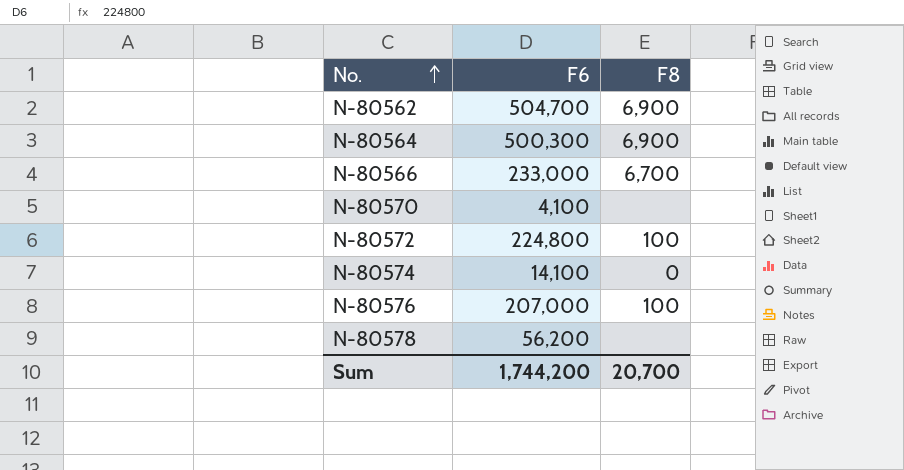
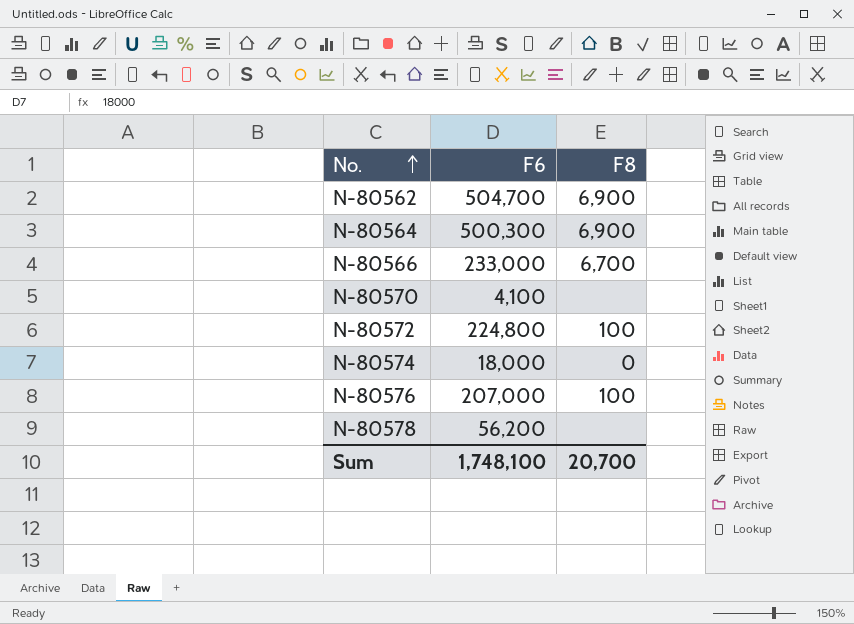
N-80574 | F6: 14,100 -> 18,000
Sum | F6: 1,744,200 -> 1,748,100

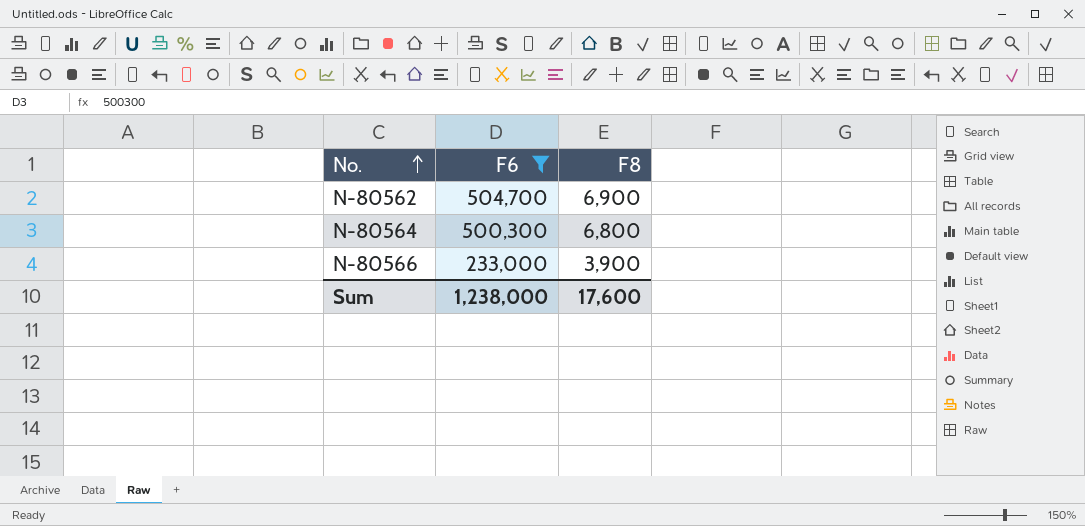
filter: none -> F6 >= 233,000
N-80564 | F8: 6,900 -> 6,800
N-80566 | F8: 6,700 -> 3,900
Sum | F6: 1,748,100 -> 1,238,000
Sum | F8: 20,700 -> 17,600

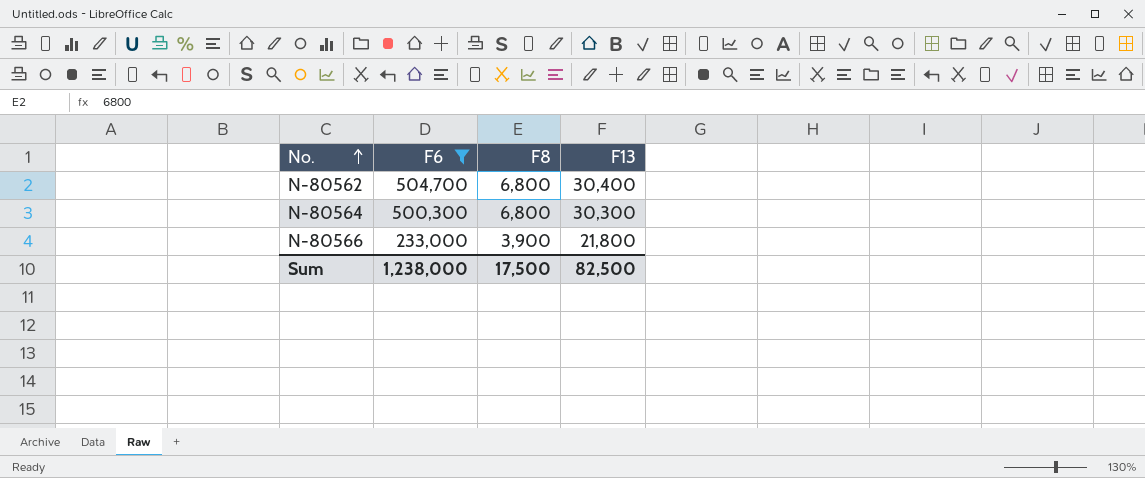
column F13 | position: none -> 4
N-80562 | F8: 6,900 -> 6,800
Sum | F8: 17,600 -> 17,500

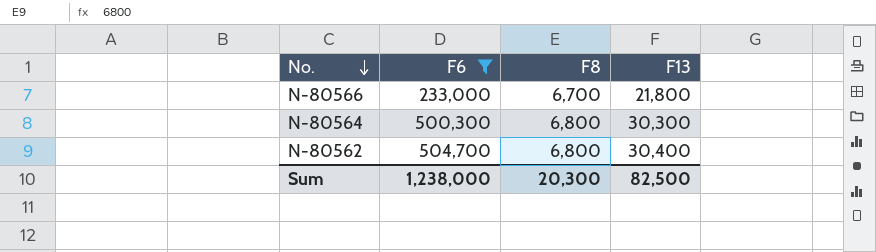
row order: No. ascending -> No. descending
N-80566 | F8: 3,900 -> 6,700
Sum | F8: 17,500 -> 20,300

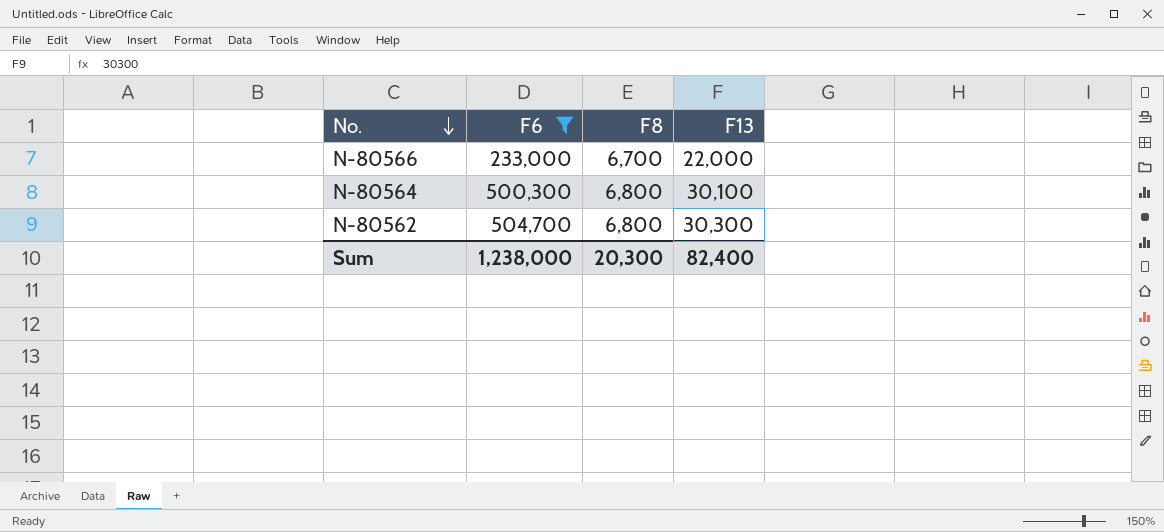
N-80566 | F13: 21,800 -> 22,000
N-80564 | F13: 30,300 -> 30,100
N-80562 | F13: 30,400 -> 30,300
Sum | F13: 82,500 -> 82,400

